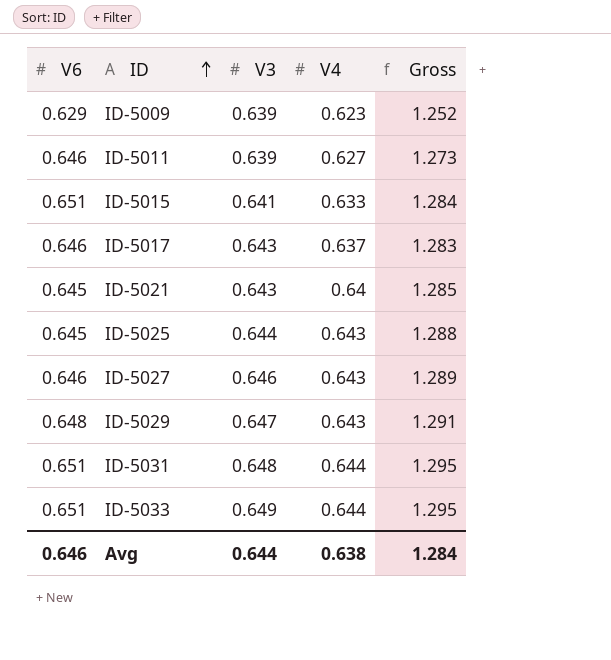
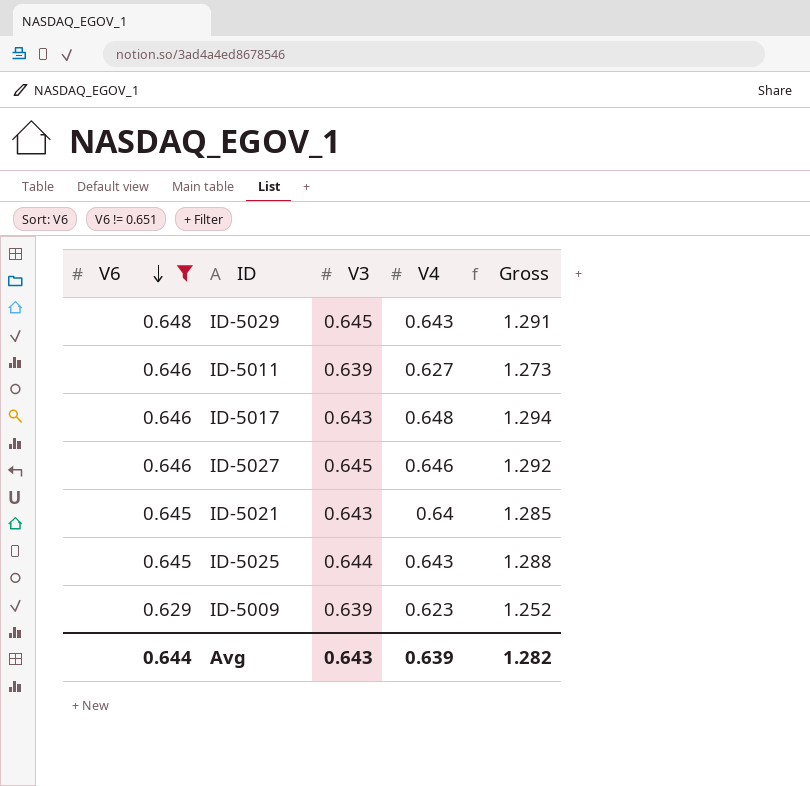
filter: none -> V6 != 0.651
row order: ID ascending -> V6 descending
ID-5029 | V3: 0.647 -> 0.645
ID-5017 | V4: 0.637 -> 0.648
ID-5017 | Gross: 1.283 -> 1.294
ID-5027 | V3: 0.646 -> 0.645
ID-5027 | V4: 0.643 -> 0.646
ID-5027 | Gross: 1.289 -> 1.292
Avg | V6: 0.646 -> 0.644
Avg | V3: 0.644 -> 0.643
Avg | V4: 0.638 -> 0.639
Avg | Gross: 1.284 -> 1.282

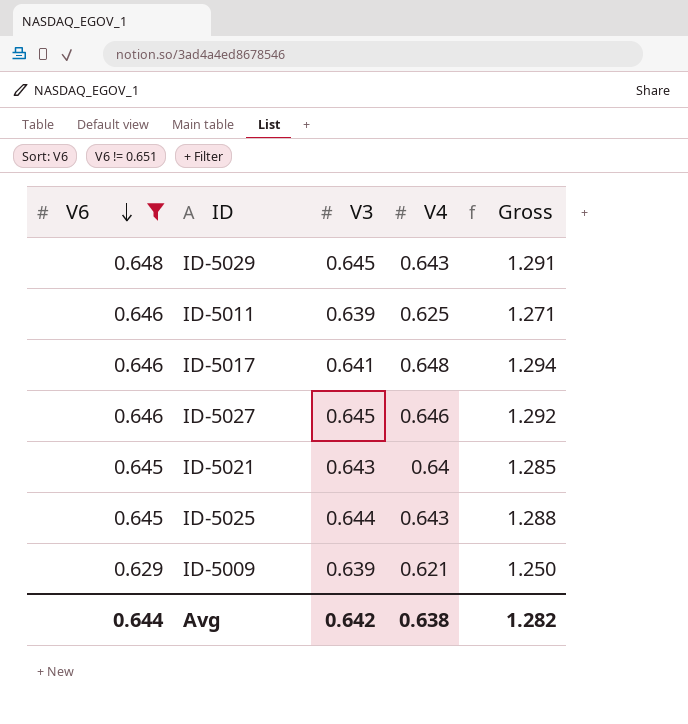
ID-5011 | V4: 0.627 -> 0.625
ID-5011 | Gross: 1.273 -> 1.271
ID-5017 | V3: 0.643 -> 0.641
ID-5009 | V4: 0.623 -> 0.621
ID-5009 | Gross: 1.252 -> 1.250
Avg | V3: 0.643 -> 0.642
Avg | V4: 0.639 -> 0.638

